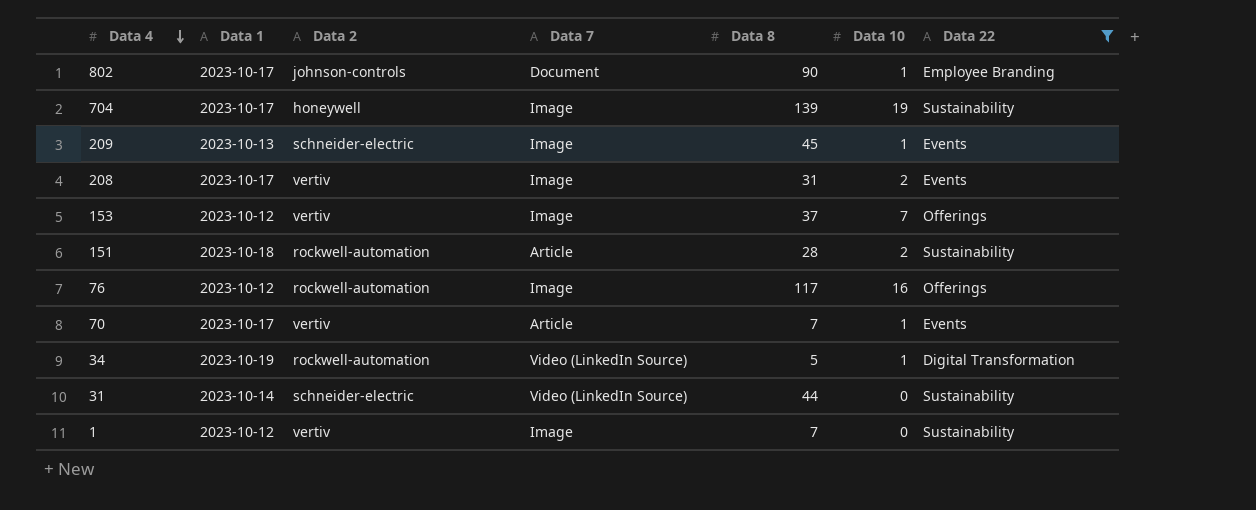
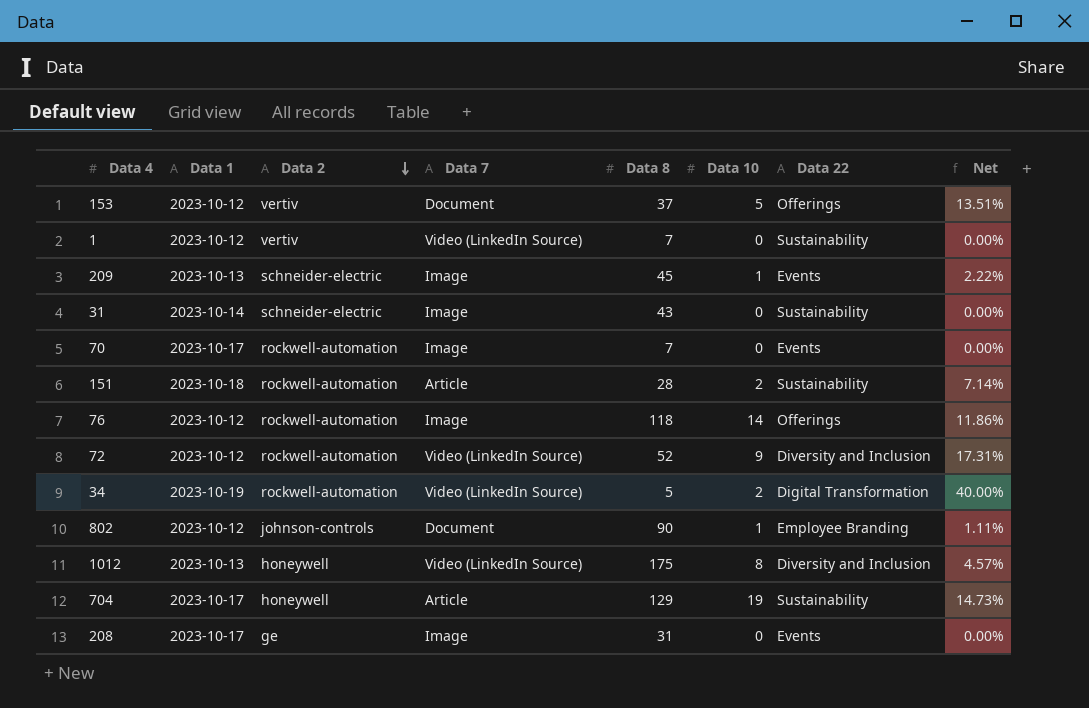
filter: Data 22 != Diversity and Inclusion -> none
row order: Data 4 descending -> Data 2 descending
column Net | formula: none -> [Data 10] / [Data 8]
153 | Data 7: Image -> Document
153 | Data 10: 7 -> 5
1 | Data 7: Image -> Video (LinkedIn Source)
31 | Data 7: Video (LinkedIn Source) -> Image
31 | Data 8: 44 -> 43
70 | Data 2: vertiv -> rockwell-automation
70 | Data 7: Article -> Image
70 | Data 10: 1 -> 0
76 | Data 8: 117 -> 118
76 | Data 10: 16 -> 14
34 | Data 10: 1 -> 2
802 | Data 1: 2023-10-17 -> 2023-10-12
704 | Data 7: Image -> Article
704 | Data 8: 139 -> 129
208 | Data 2: vertiv -> ge
208 | Data 10: 2 -> 0

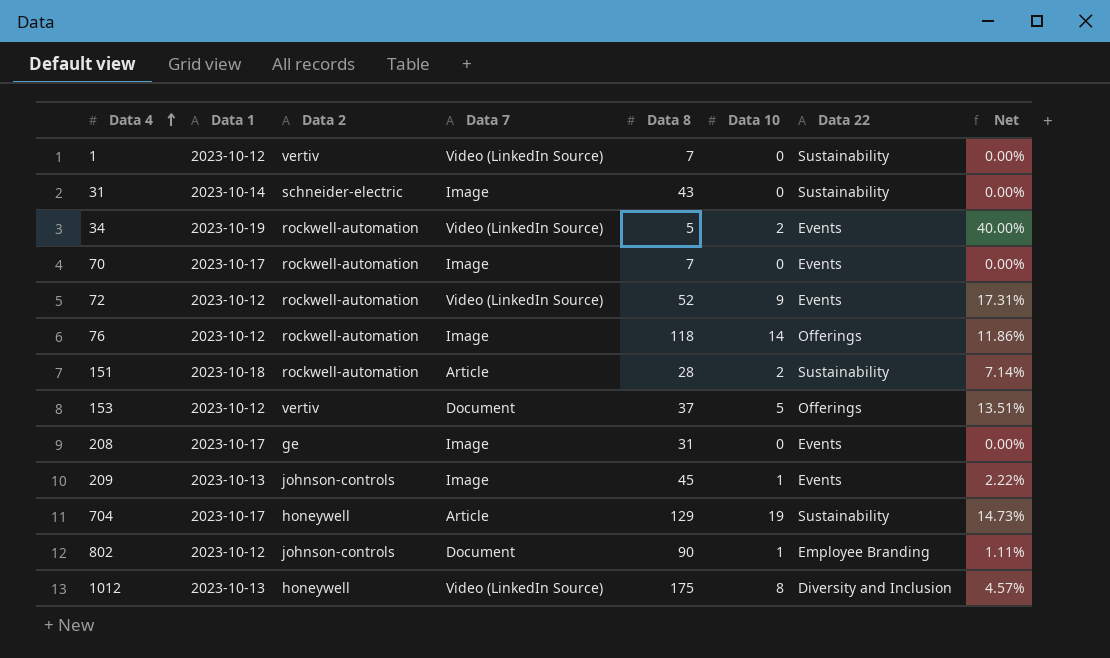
row order: Data 2 descending -> Data 4 ascending
34 | Data 22: Digital Transformation -> Events
72 | Data 22: Diversity and Inclusion -> Events
209 | Data 2: schneider-electric -> johnson-controls

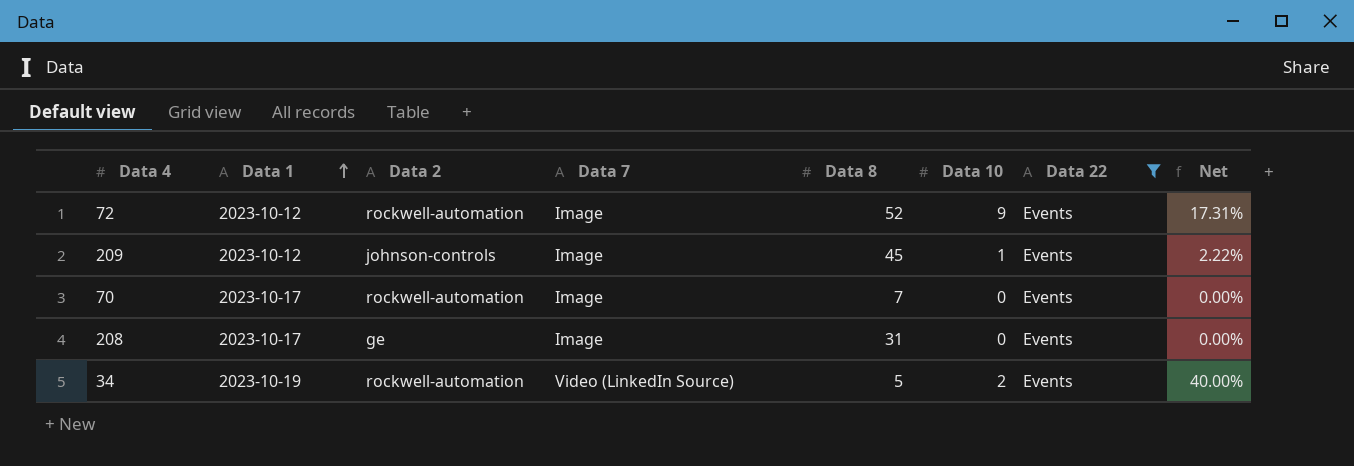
filter: none -> Data 22 = Events
row order: Data 4 ascending -> Data 1 ascending
72 | Data 7: Video (LinkedIn Source) -> Image
209 | Data 1: 2023-10-13 -> 2023-10-12

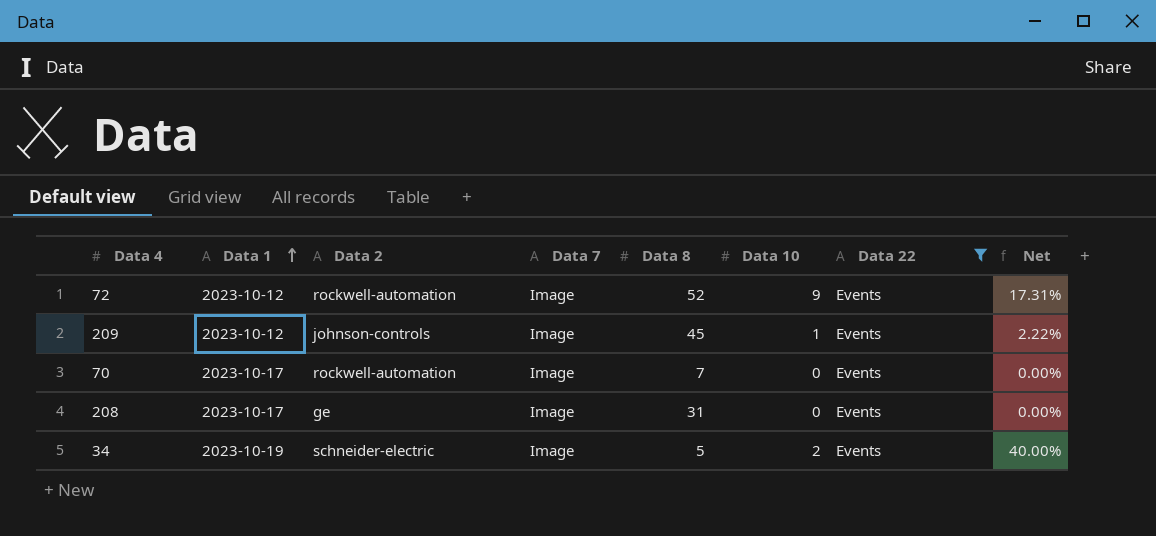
34 | Data 2: rockwell-automation -> schneider-electric
34 | Data 7: Video (LinkedIn Source) -> Image

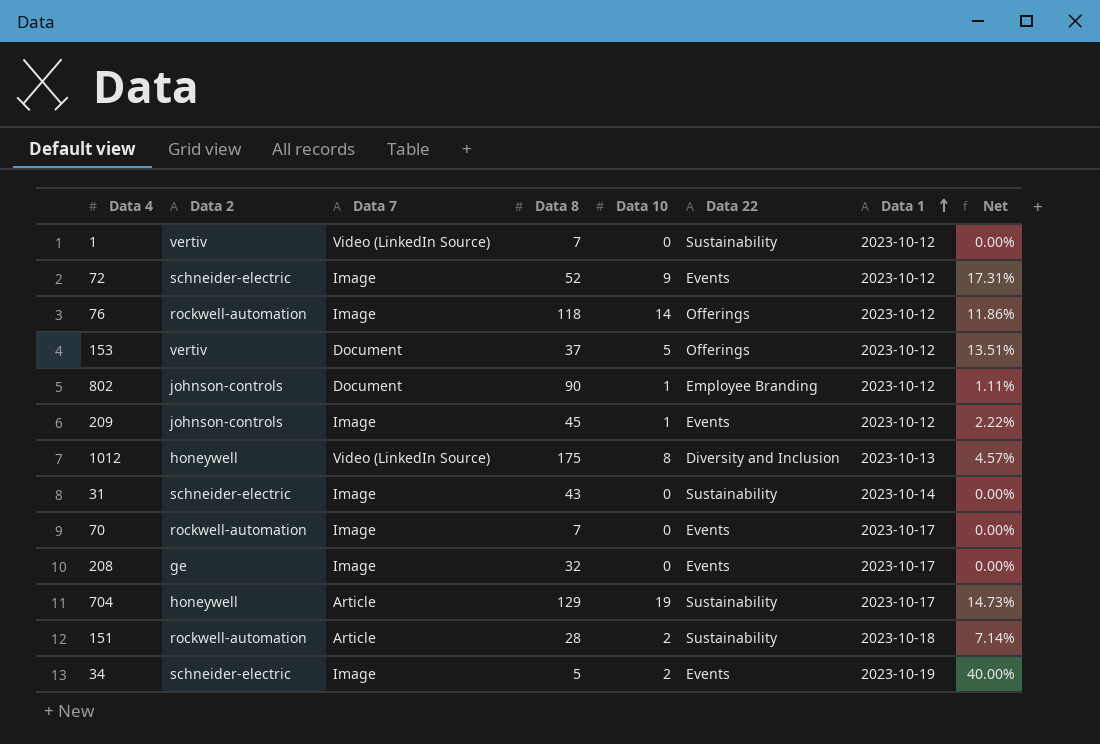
filter: Data 22 = Events -> none
column Data 1 | position: 2 -> 7
72 | Data 2: rockwell-automation -> schneider-electric
208 | Data 8: 31 -> 32

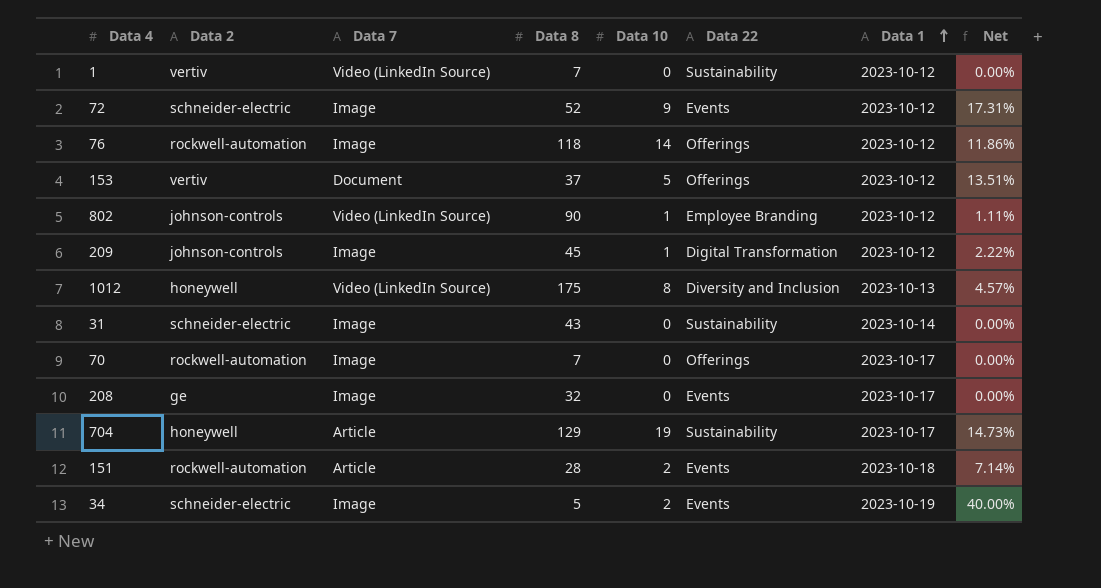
802 | Data 7: Document -> Video (LinkedIn Source)
209 | Data 22: Events -> Digital Transformation
70 | Data 22: Events -> Offerings
151 | Data 22: Sustainability -> Events

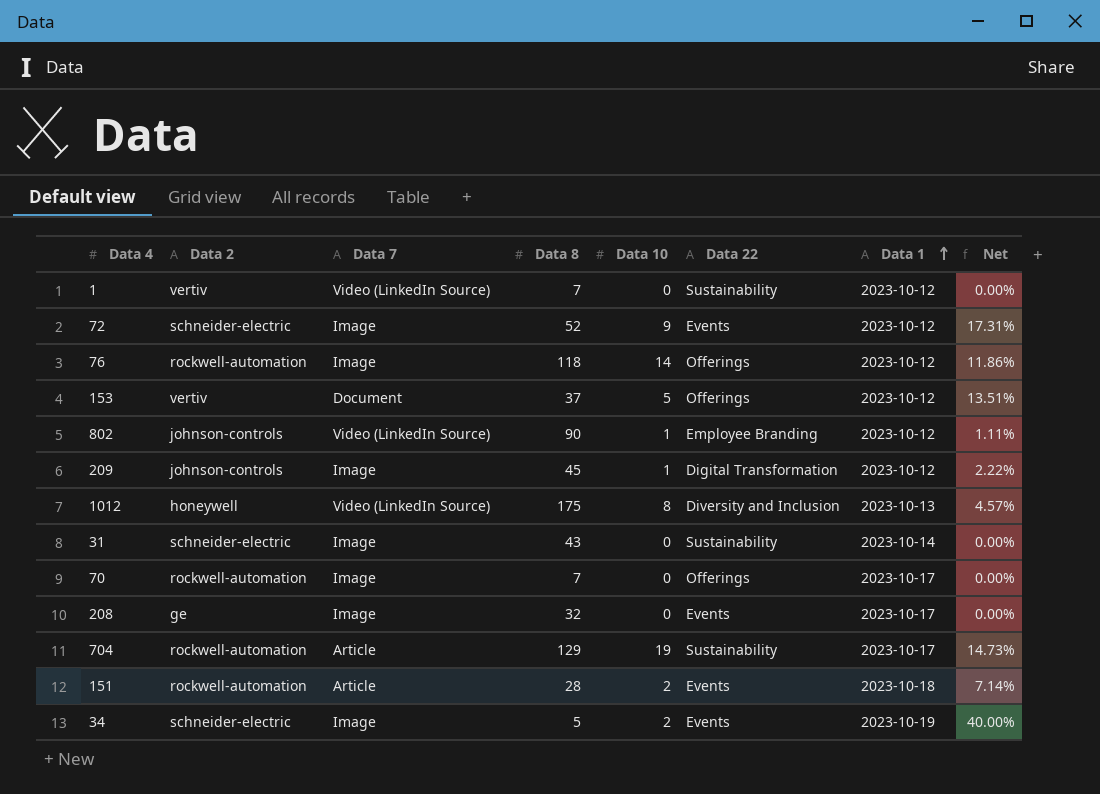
704 | Data 2: honeywell -> rockwell-automation

